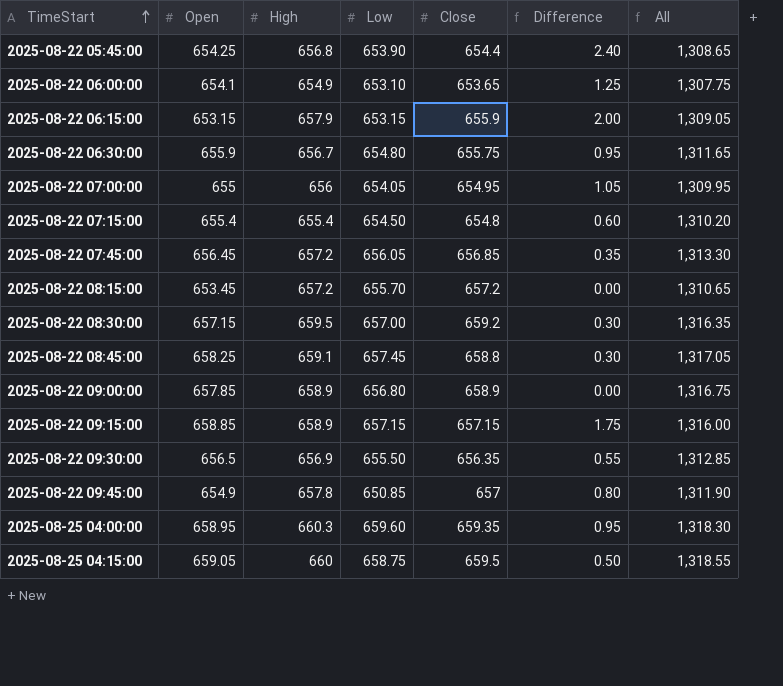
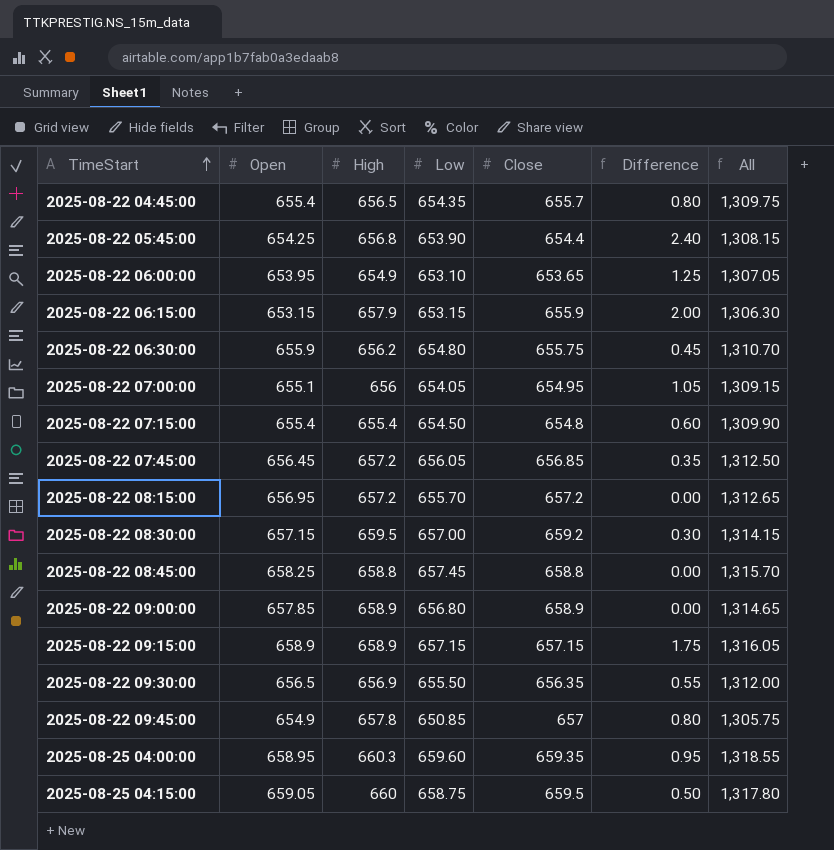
column All | formula: [Open] + [Close] -> [Open] + [Low]
row 2025-08-22 04:45:00: none -> 655.4 | 656.5 | 654.35 | 655.7 | 0.80 | 1,309.75
2025-08-22 06:00:00 | Open: 654.1 -> 653.95
2025-08-22 06:30:00 | High: 656.7 -> 656.2
2025-08-22 06:30:00 | Difference: 0.95 -> 0.45
2025-08-22 07:00:00 | Open: 655 -> 655.1
2025-08-22 08:15:00 | Open: 653.45 -> 656.95
2025-08-22 08:45:00 | High: 659.1 -> 658.8
2025-08-22 08:45:00 | Difference: 0.30 -> 0.00
2025-08-22 09:15:00 | Open: 658.85 -> 658.9

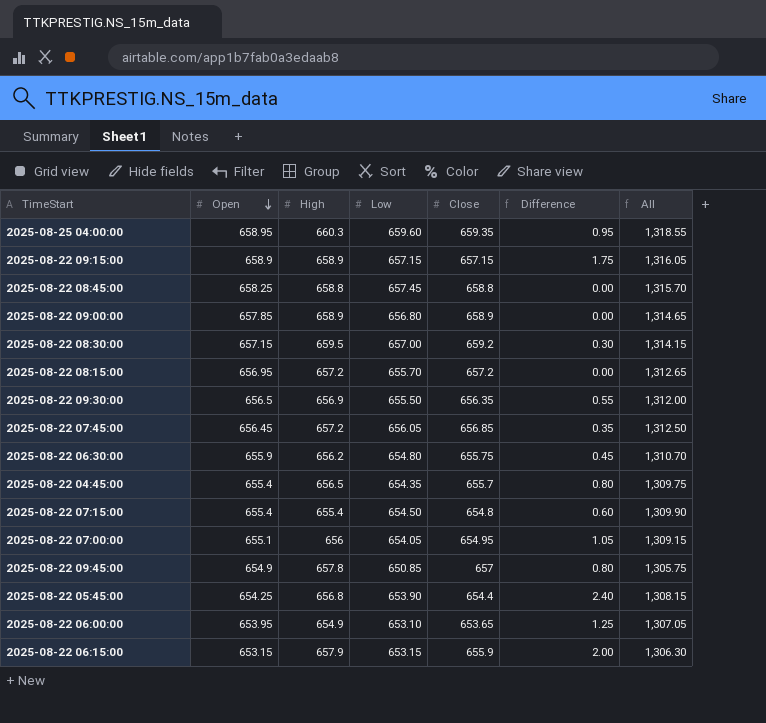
row order: TimeStart ascending -> Open descending
row 2025-08-25 04:15:00: 659.05 | 660 | 658.75 | 659.5 | 0.50 | 1,317.80 -> none

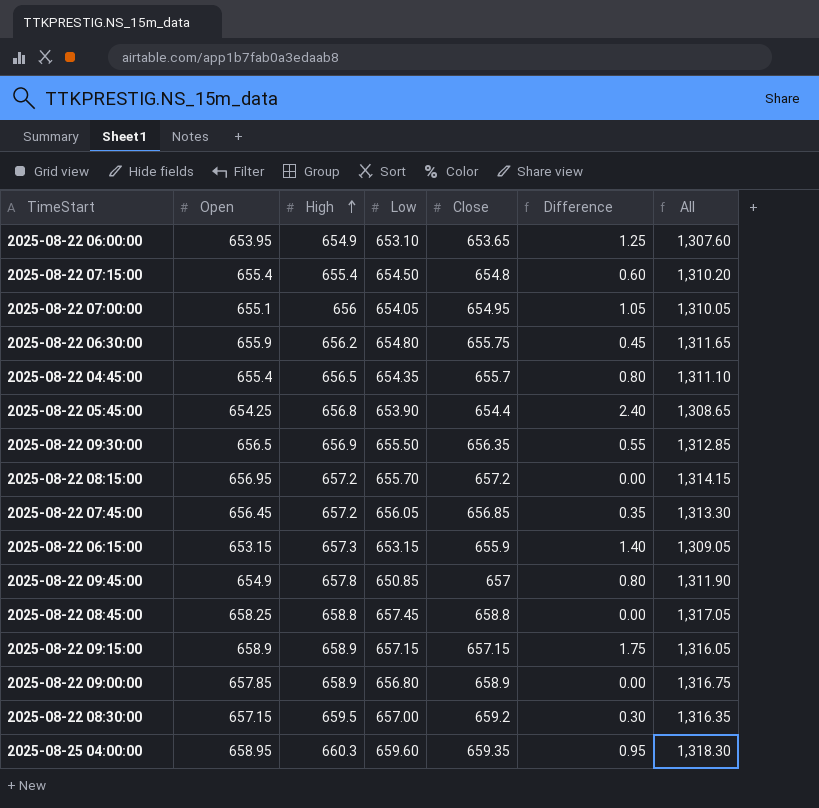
row order: Open descending -> High ascending
column All | formula: [Open] + [Low] -> [Open] + [Close]
2025-08-22 06:15:00 | High: 657.9 -> 657.3
2025-08-22 06:15:00 | Difference: 2.00 -> 1.40

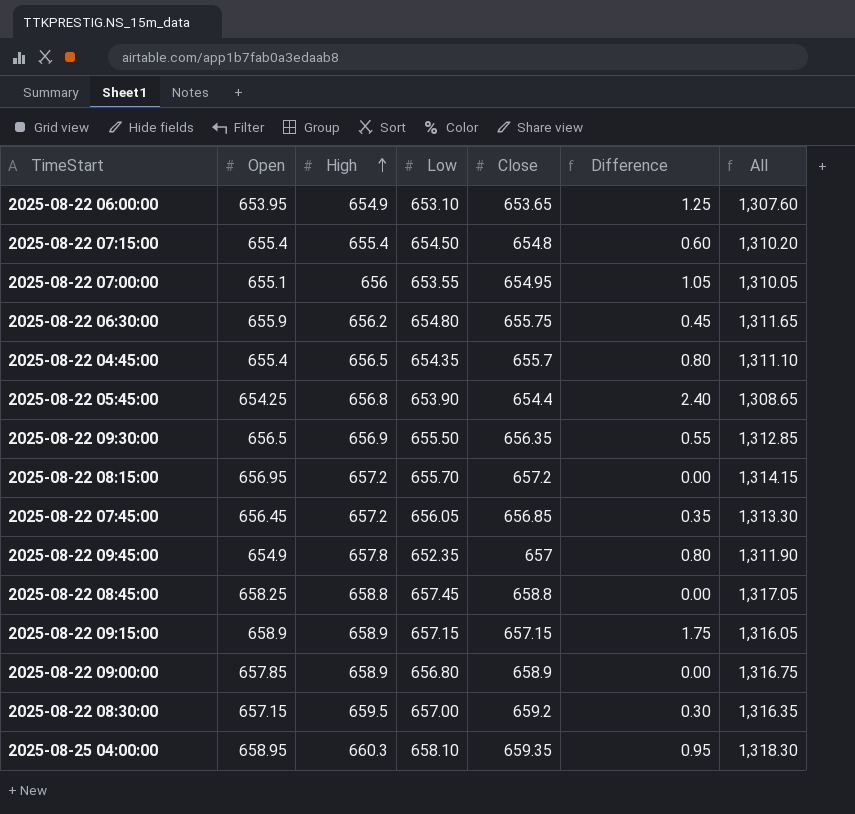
row 2025-08-22 06:15:00: 653.15 | 657.3 | 653.15 | 655.9 | 1.40 | 1,309.05 -> none
2025-08-22 07:00:00 | Low: 654.05 -> 653.55
2025-08-22 09:45:00 | Low: 650.85 -> 652.35
2025-08-25 04:00:00 | Low: 659.60 -> 658.10

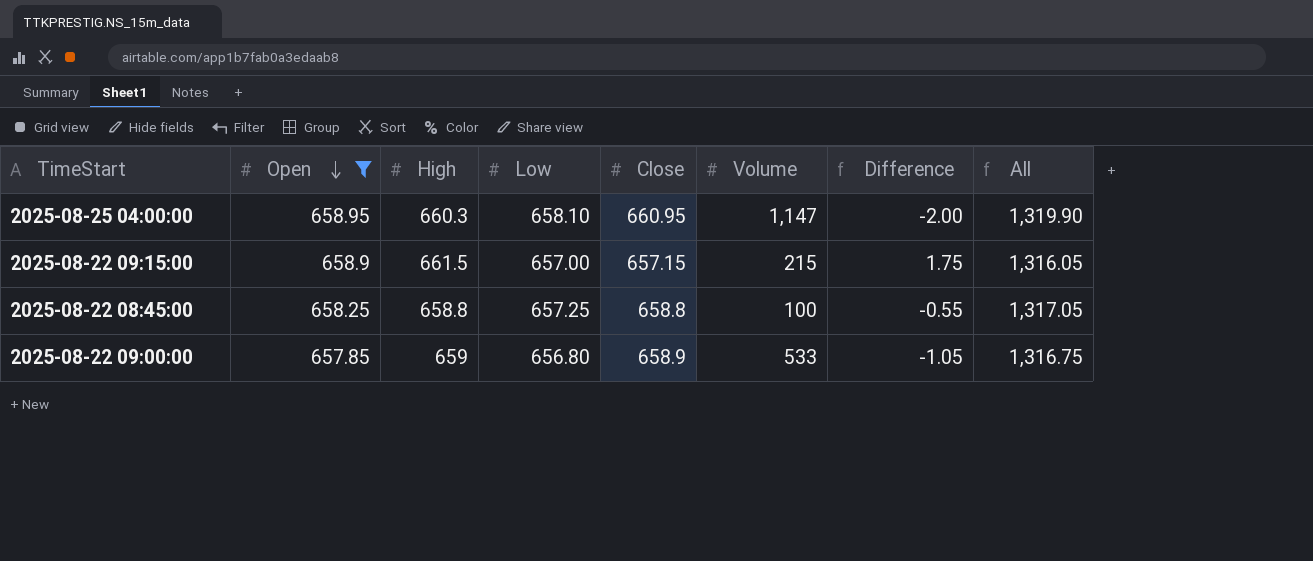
filter: none -> Open >= 657.85
row order: High ascending -> Open descending
column Volume | position: none -> 6
column Difference | formula: [High] - [Close] -> [Open] - [Close]
2025-08-25 04:00:00 | Close: 659.35 -> 660.95
2025-08-25 04:00:00 | All: 1,318.30 -> 1,319.90
2025-08-22 09:15:00 | High: 658.9 -> 661.5
2025-08-22 09:15:00 | Low: 657.15 -> 657.00
2025-08-22 08:45:00 | Low: 657.45 -> 657.25
2025-08-22 09:00:00 | High: 658.9 -> 659

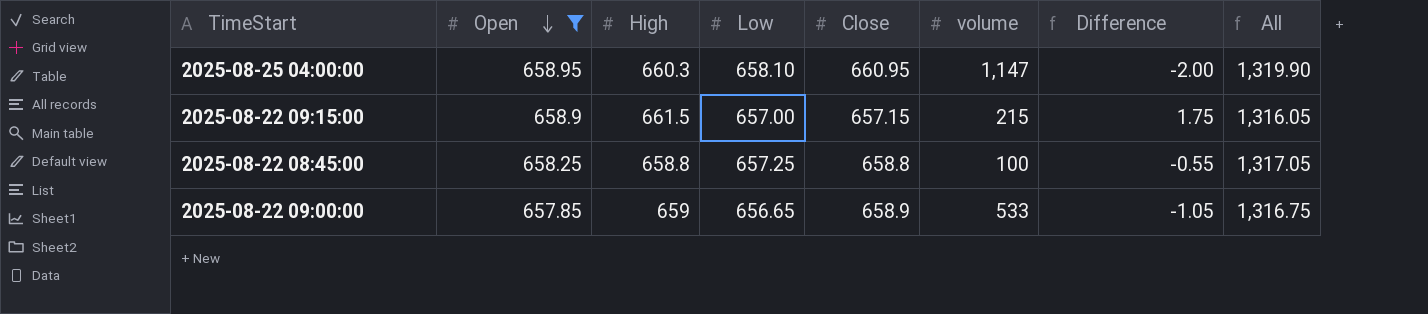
column name: Volume -> volume
2025-08-22 09:00:00 | Low: 656.80 -> 656.65

